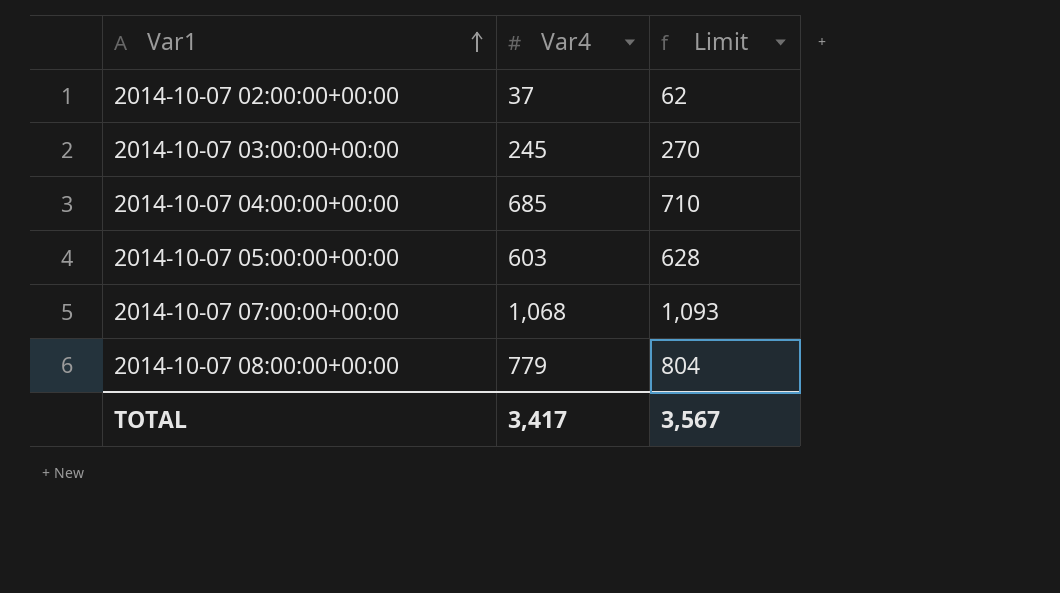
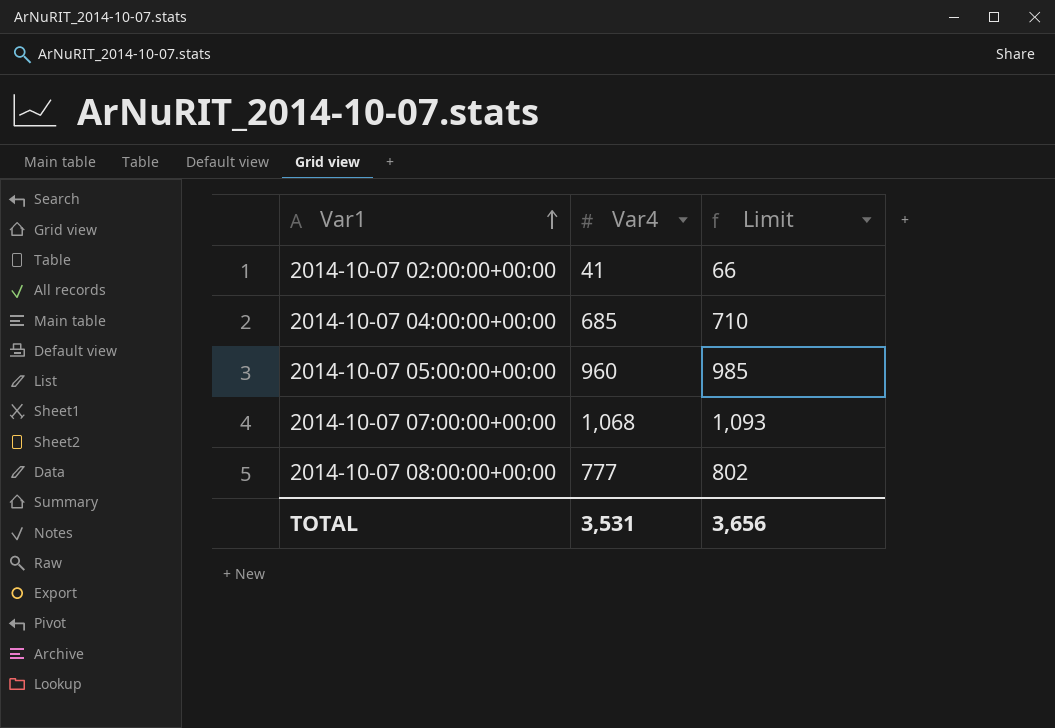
row 2014-10-07 03:00:00+00:00: 245 | 270 -> none
2014-10-07 02:00:00+00:00 | Var4: 37 -> 41
2014-10-07 02:00:00+00:00 | Limit: 62 -> 66
2014-10-07 05:00:00+00:00 | Var4: 603 -> 960
2014-10-07 05:00:00+00:00 | Limit: 628 -> 985
2014-10-07 08:00:00+00:00 | Var4: 779 -> 777
2014-10-07 08:00:00+00:00 | Limit: 804 -> 802
TOTAL | Var4: 3,417 -> 3,531
TOTAL | Limit: 3,567 -> 3,656

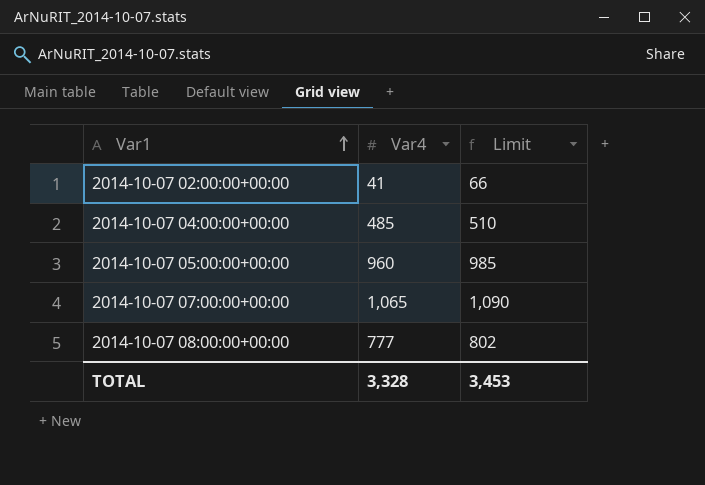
2014-10-07 04:00:00+00:00 | Var4: 685 -> 485
2014-10-07 04:00:00+00:00 | Limit: 710 -> 510
2014-10-07 07:00:00+00:00 | Var4: 1,068 -> 1,065
2014-10-07 07:00:00+00:00 | Limit: 1,093 -> 1,090
TOTAL | Var4: 3,531 -> 3,328
TOTAL | Limit: 3,656 -> 3,453

